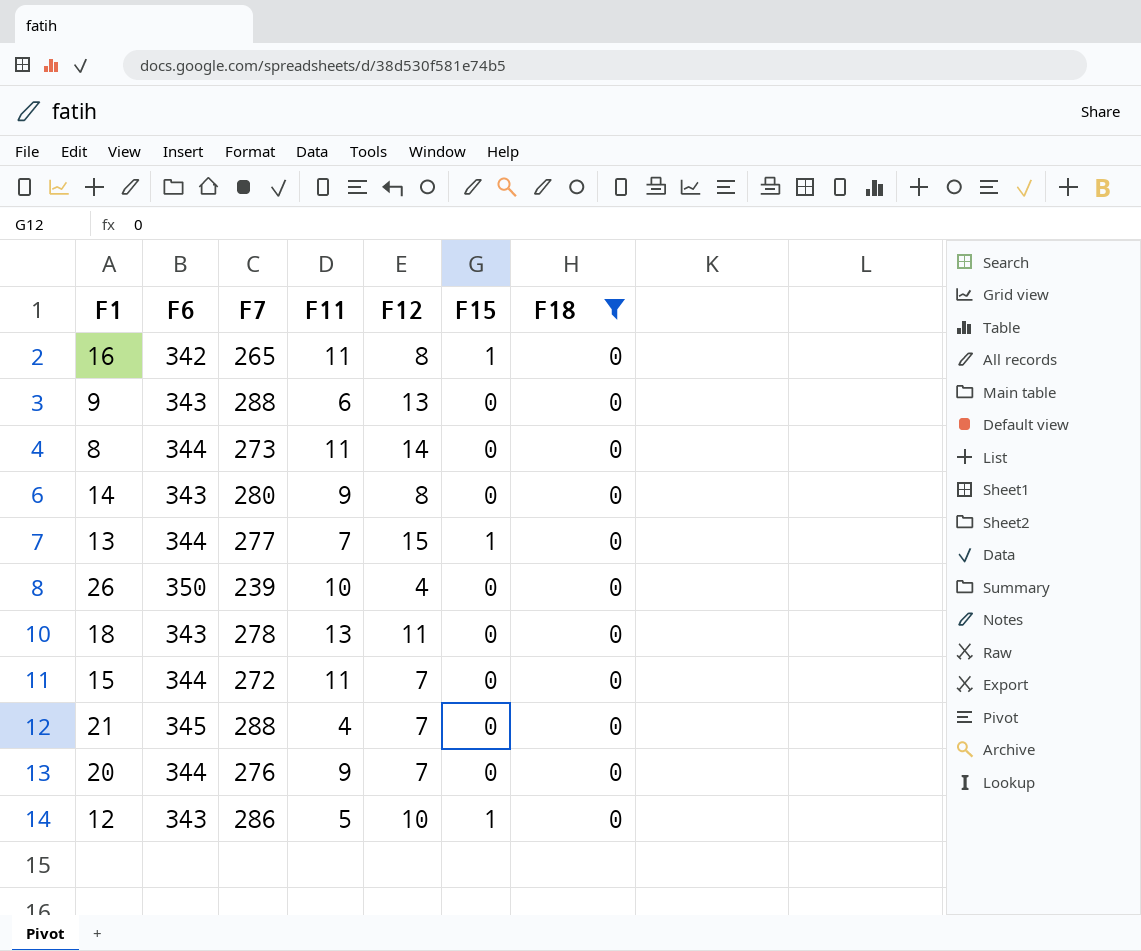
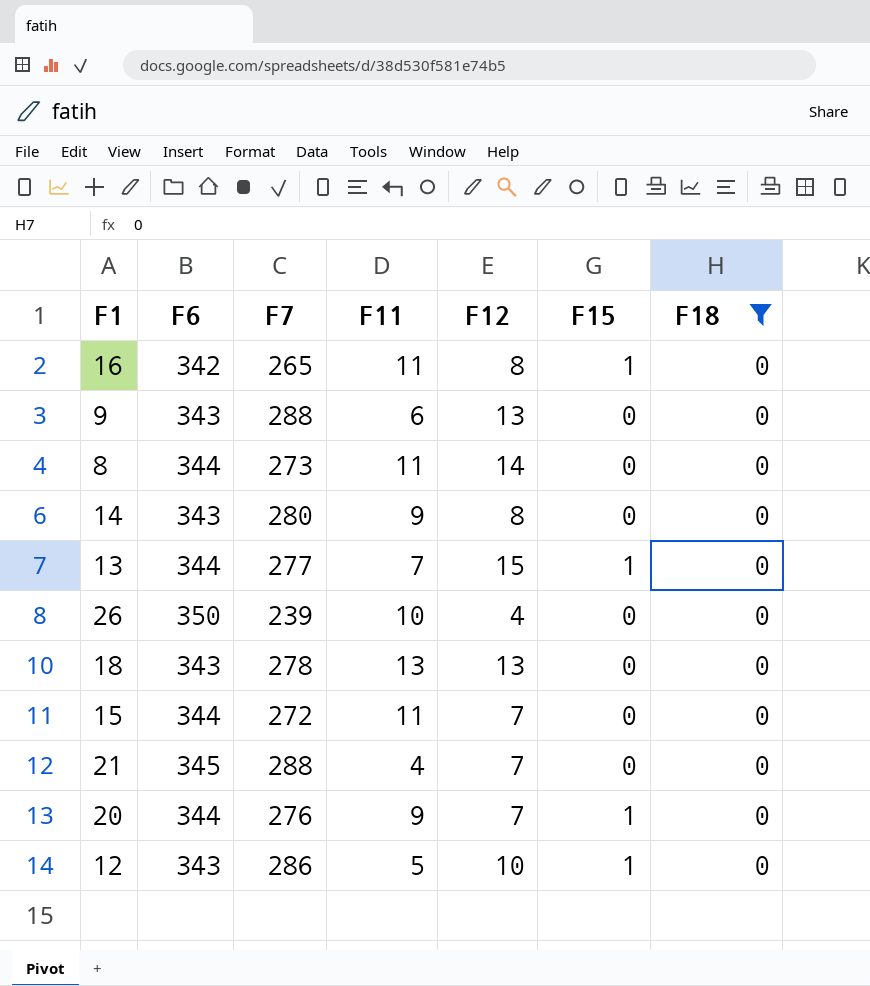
18 | F12: 11 -> 13
20 | F15: 0 -> 1

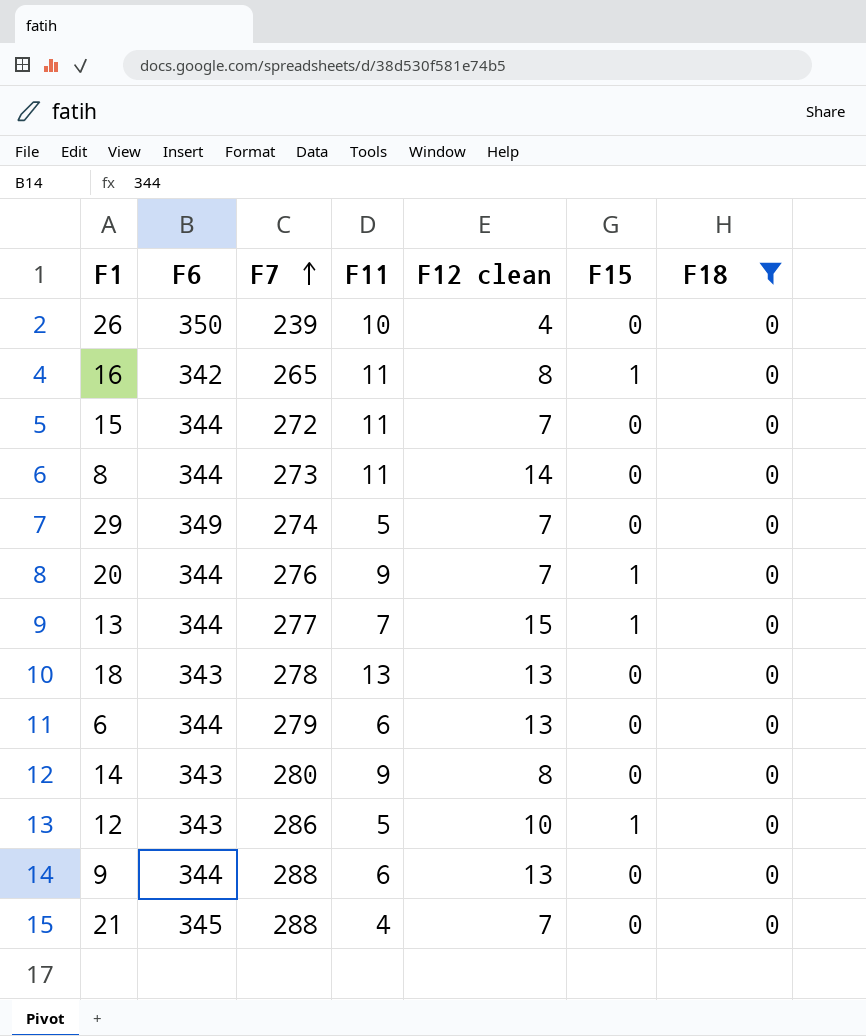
row order: none -> F7 ascending
column name: F12 -> F12 clean
row 29: none -> 349 | 274 | 5 | 7 | 0 | 0
row 6: none -> 344 | 279 | 6 | 13 | 0 | 0
9 | F6: 343 -> 344

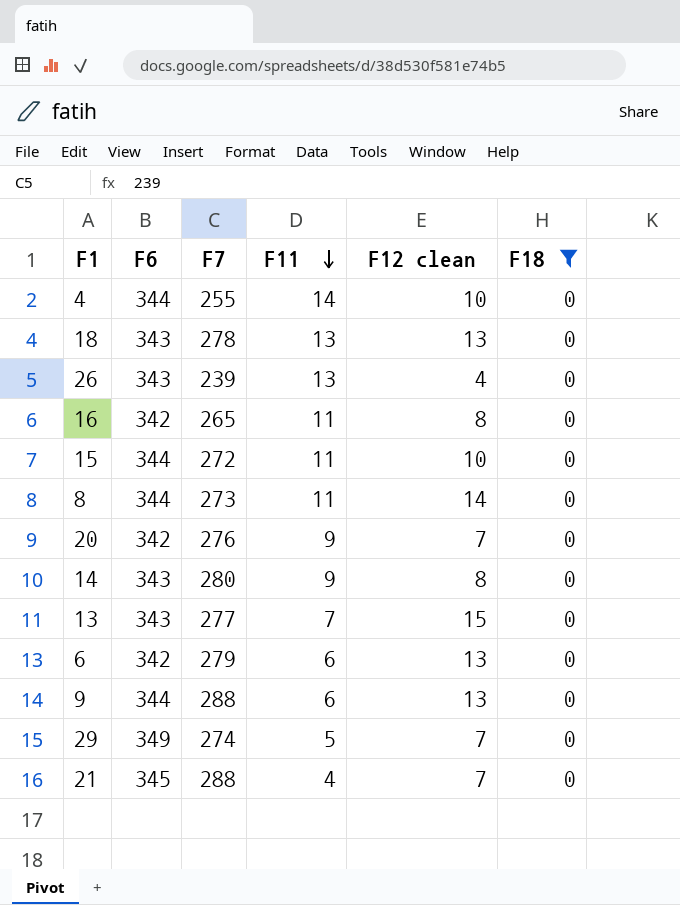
row order: F7 ascending -> F11 descending
column F15 | position: 6 -> none
row 12: 343 | 286 | 5 | 10 | 1 | 0 -> none
row 4: none -> 344 | 255 | 14 | 10 | 0
26 | F6: 350 -> 343
26 | F11: 10 -> 13
15 | F12 clean: 7 -> 10
20 | F6: 344 -> 342
13 | F6: 344 -> 343
6 | F6: 344 -> 342

